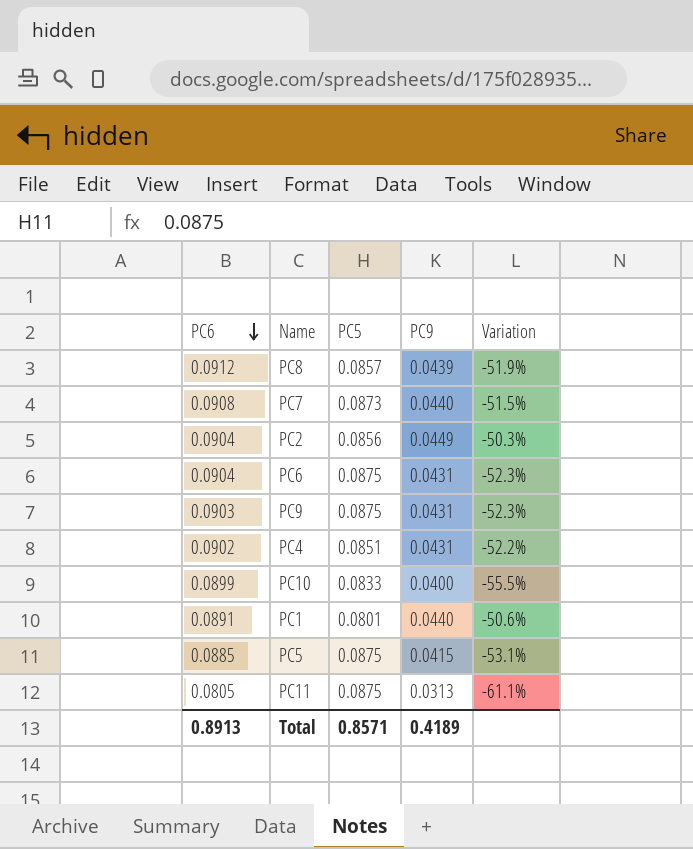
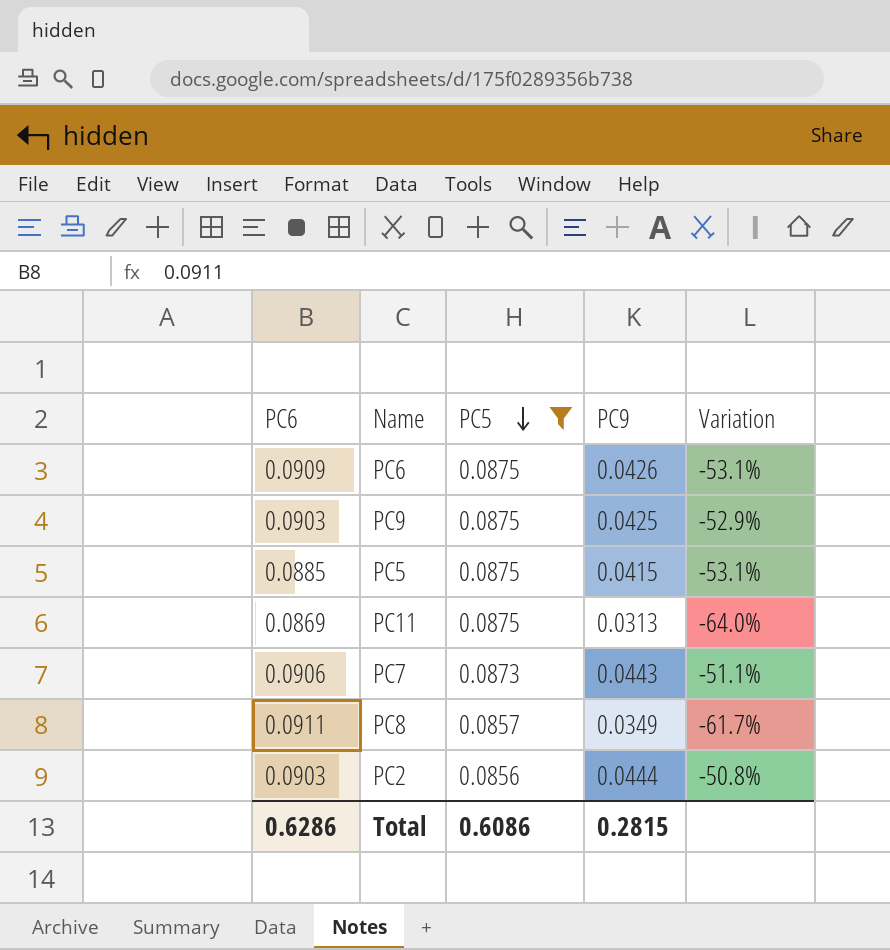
filter: none -> PC5 >= 0.0856
row order: PC6 descending -> PC5 descending
PC6 | PC6: 0.0904 -> 0.0909
PC6 | PC9: 0.0431 -> 0.0426
PC6 | Variation: -52.3% -> -53.1%
PC9 | PC9: 0.0431 -> 0.0425
PC9 | Variation: -52.3% -> -52.9%
PC11 | PC6: 0.0805 -> 0.0869
PC11 | Variation: -61.1% -> -64.0%
PC7 | PC6: 0.0908 -> 0.0906
PC7 | PC9: 0.0440 -> 0.0443
PC7 | Variation: -51.5% -> -51.1%
PC8 | PC6: 0.0912 -> 0.0911
PC8 | PC9: 0.0439 -> 0.0349
PC8 | Variation: -51.9% -> -61.7%
PC2 | PC6: 0.0904 -> 0.0903
PC2 | PC9: 0.0449 -> 0.0444
PC2 | Variation: -50.3% -> -50.8%
Total | PC6: 0.8913 -> 0.6286
Total | PC5: 0.8571 -> 0.6086
Total | PC9: 0.4189 -> 0.2815

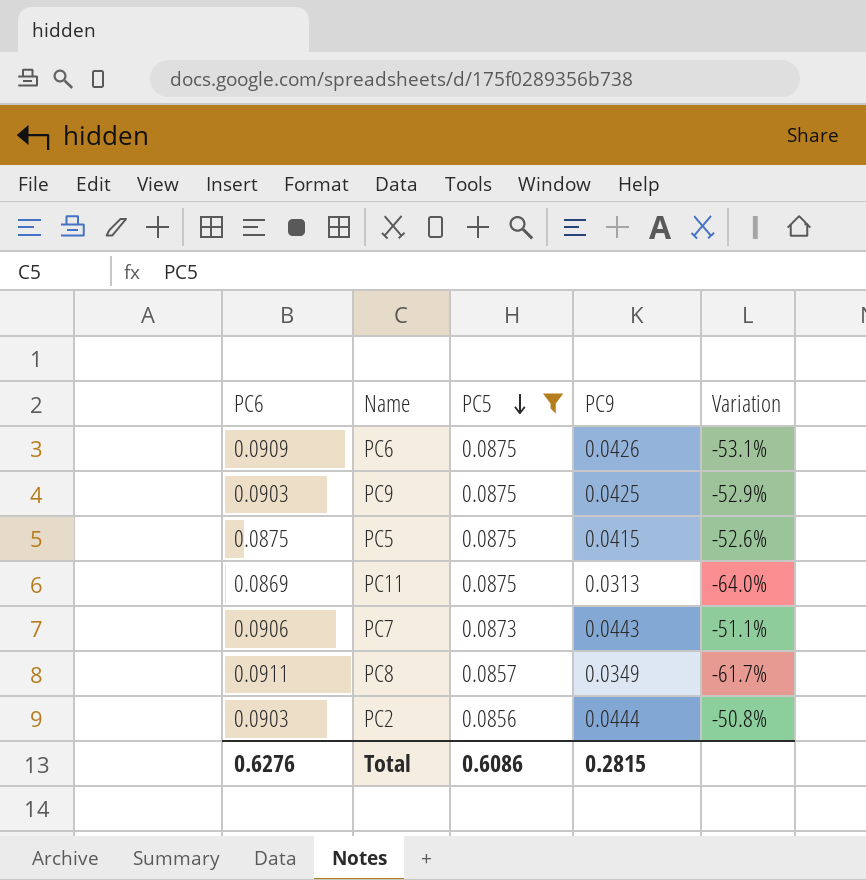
PC5 | PC6: 0.0885 -> 0.0875
PC5 | Variation: -53.1% -> -52.6%
Total | PC6: 0.6286 -> 0.6276

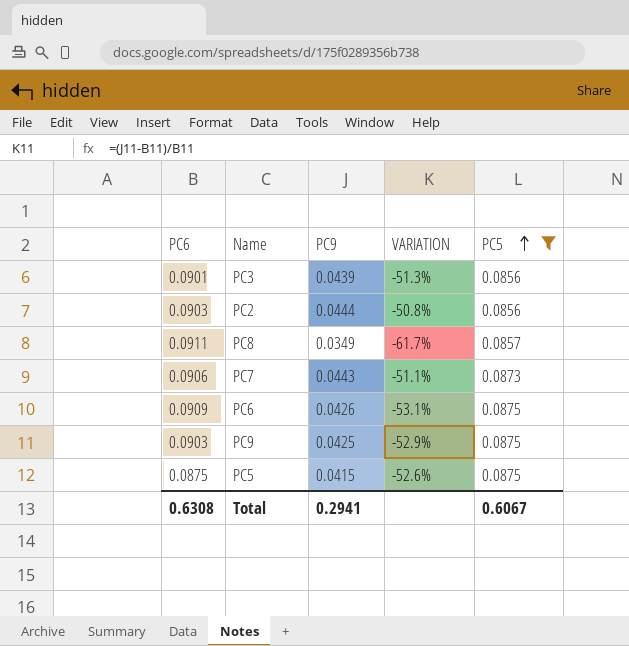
row order: PC5 descending -> PC5 ascending
column name: Variation -> VARIATION
column PC5 | position: 3 -> 5
row PC11: 0.0869 | 0.0875 | 0.0313 | -64.0% -> none
row PC3: none -> 0.0901 | 0.0439 | -51.3% | 0.0856
Total | PC6: 0.6276 -> 0.6308
Total | PC9: 0.2815 -> 0.2941
Total | PC5: 0.6086 -> 0.6067

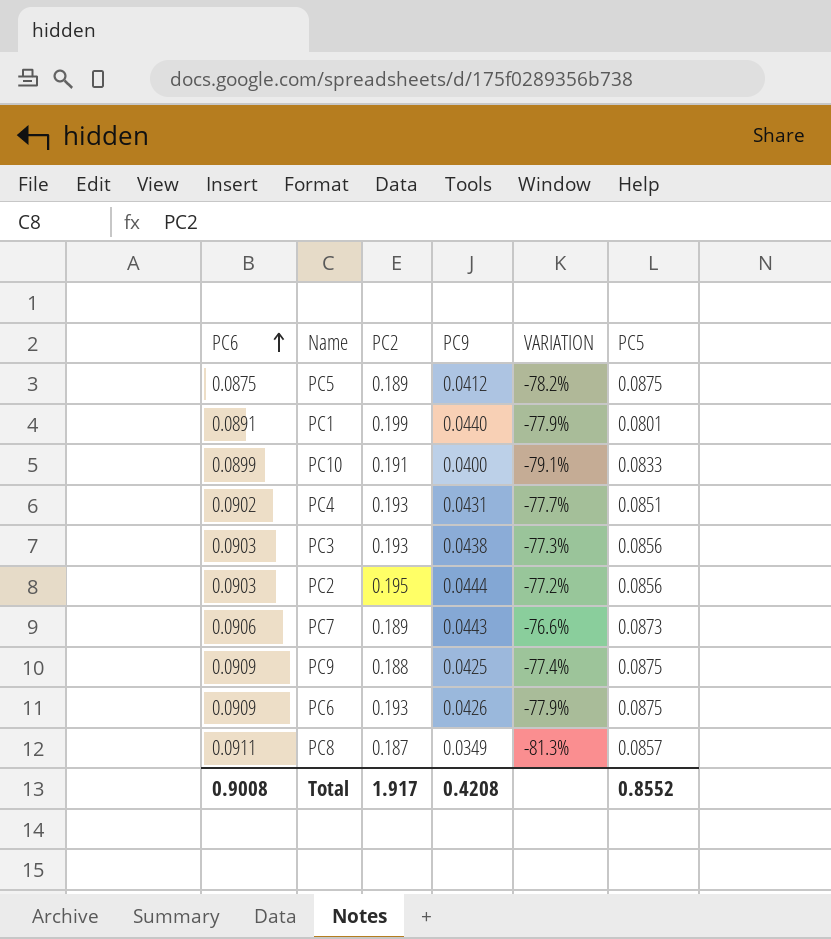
filter: PC5 >= 0.0856 -> none
row order: PC5 ascending -> PC6 ascending
column PC2 | position: none -> 3
column VARIATION | formula: ([PC9] - [PC6]) / [PC6] -> ([PC9] - [PC2]) / [PC2]
PC5 | PC9: 0.0415 -> 0.0412
PC3 | PC6: 0.0901 -> 0.0903
PC3 | PC9: 0.0439 -> 0.0438
PC9 | PC6: 0.0903 -> 0.0909
Total | PC6: 0.6308 -> 0.9008
Total | PC9: 0.2941 -> 0.4208
Total | PC5: 0.6067 -> 0.8552

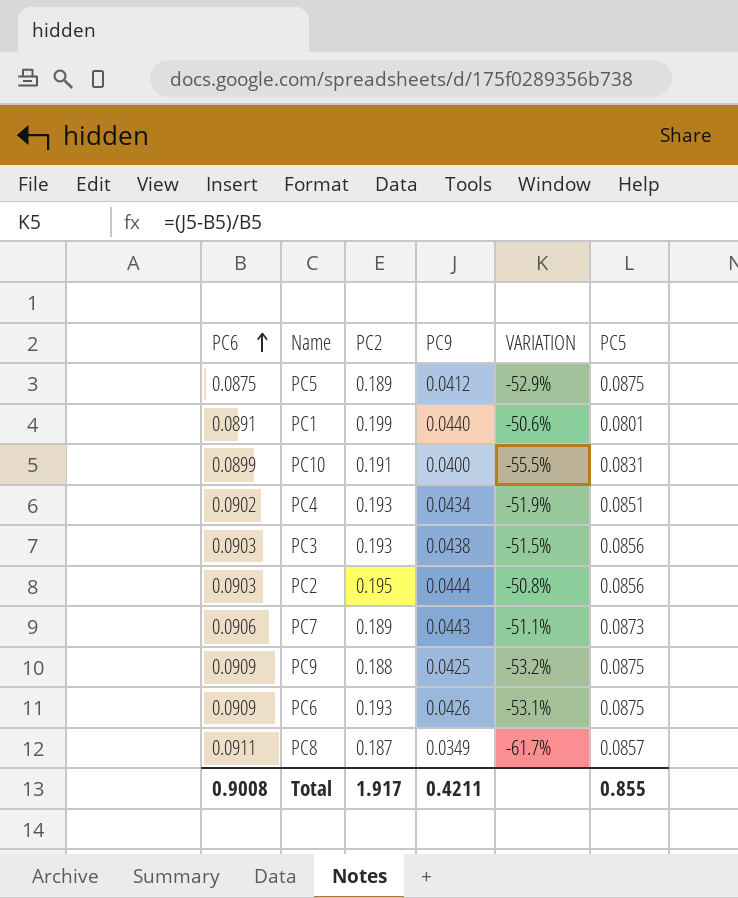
column VARIATION | formula: ([PC9] - [PC2]) / [PC2] -> ([PC9] - [PC6]) / [PC6]
PC10 | PC5: 0.0833 -> 0.0831
PC4 | PC9: 0.0431 -> 0.0434
Total | PC9: 0.4208 -> 0.4211
Total | PC5: 0.8552 -> 0.855

